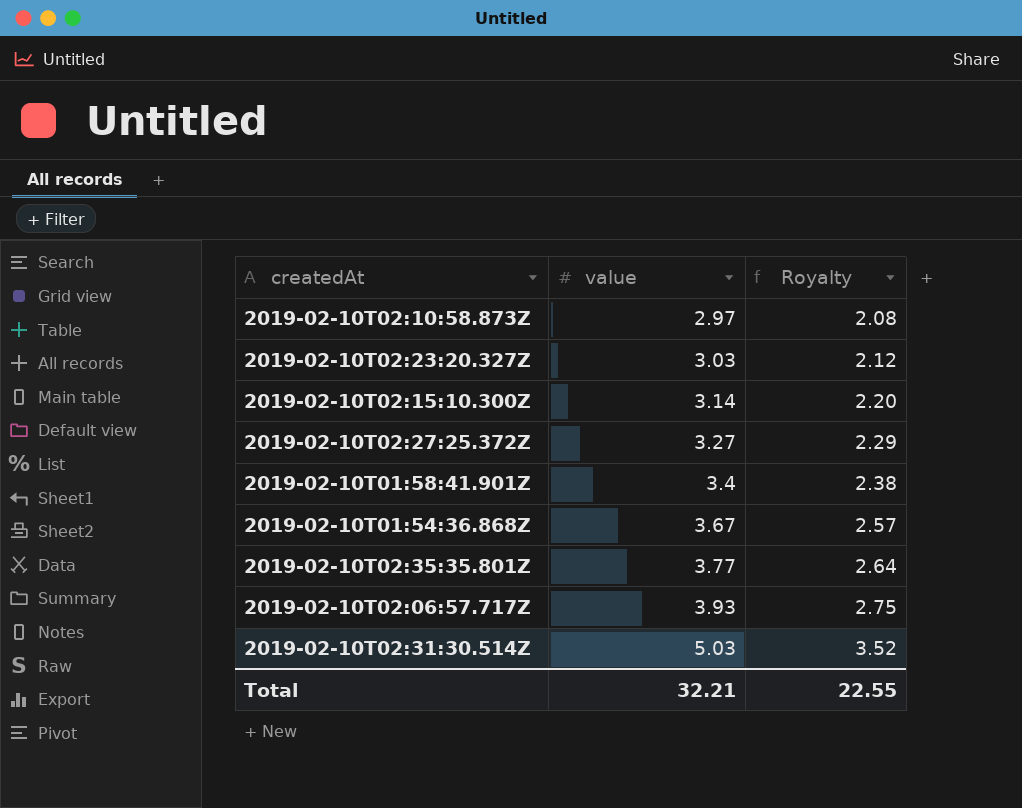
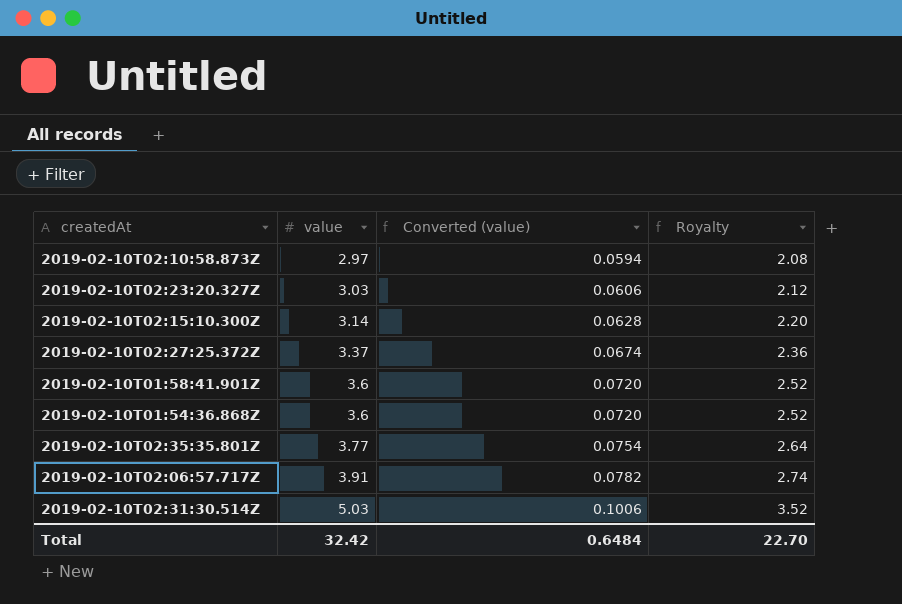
column Converted (value) | formula: none -> [value] * 0.02
2019-02-10T02:27:25.372Z | value: 3.27 -> 3.37
2019-02-10T02:27:25.372Z | Royalty: 2.29 -> 2.36
2019-02-10T01:58:41.901Z | value: 3.4 -> 3.6
2019-02-10T01:58:41.901Z | Royalty: 2.38 -> 2.52
2019-02-10T01:54:36.868Z | value: 3.67 -> 3.6
2019-02-10T01:54:36.868Z | Royalty: 2.57 -> 2.52
2019-02-10T02:06:57.717Z | value: 3.93 -> 3.91
2019-02-10T02:06:57.717Z | Royalty: 2.75 -> 2.74
Total | value: 32.21 -> 32.42
Total | Royalty: 22.55 -> 22.70

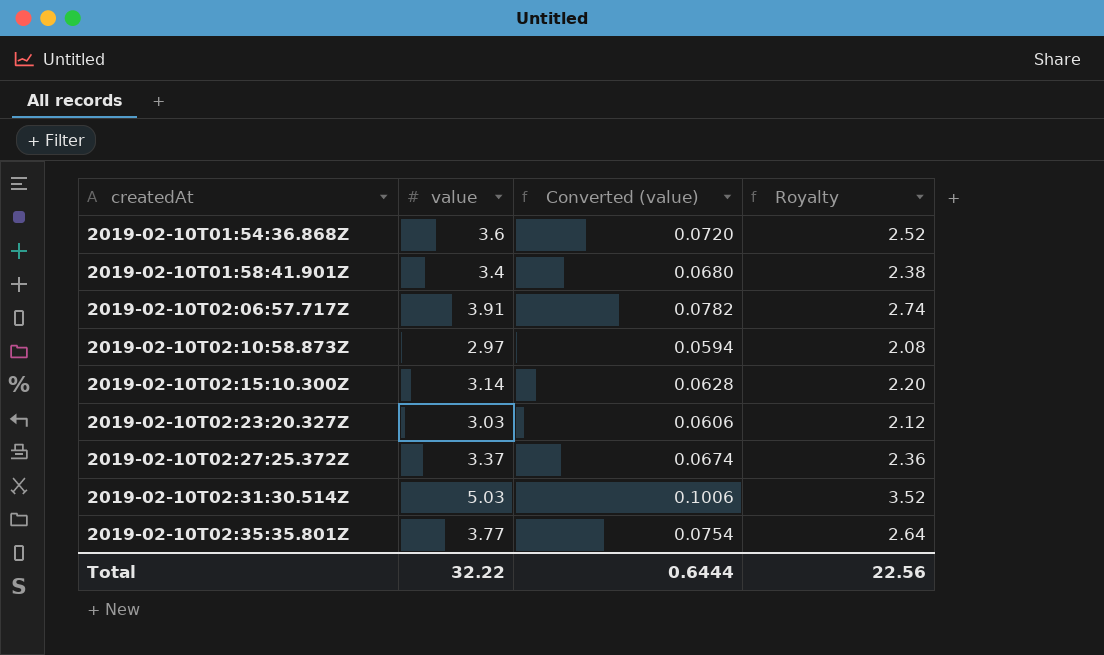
row order: value ascending -> createdAt ascending
2019-02-10T01:58:41.901Z | value: 3.6 -> 3.4
2019-02-10T01:58:41.901Z | Converted (value): 0.0720 -> 0.0680
2019-02-10T01:58:41.901Z | Royalty: 2.52 -> 2.38
Total | value: 32.42 -> 32.22
Total | Converted (value): 0.6484 -> 0.6444
Total | Royalty: 22.70 -> 22.56

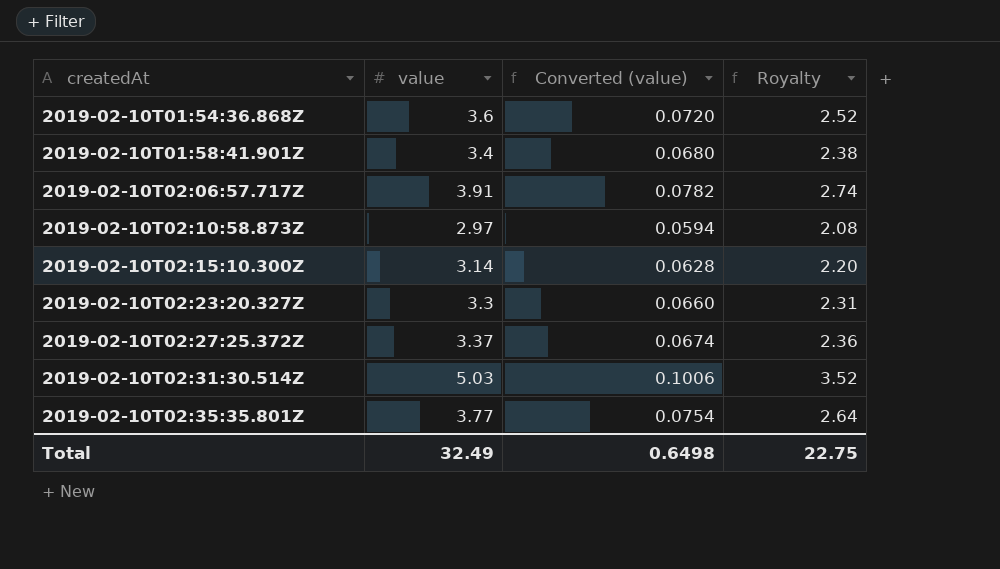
2019-02-10T02:23:20.327Z | value: 3.03 -> 3.3
2019-02-10T02:23:20.327Z | Converted (value): 0.0606 -> 0.0660
2019-02-10T02:23:20.327Z | Royalty: 2.12 -> 2.31
Total | value: 32.22 -> 32.49
Total | Converted (value): 0.6444 -> 0.6498
Total | Royalty: 22.56 -> 22.75

